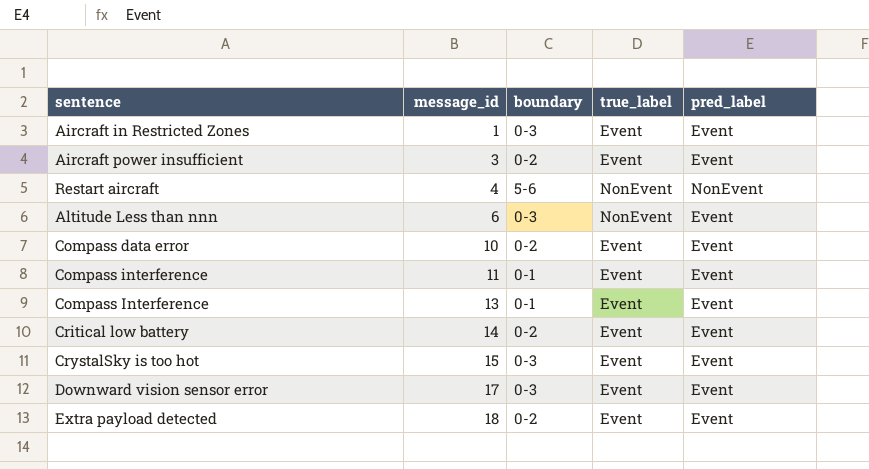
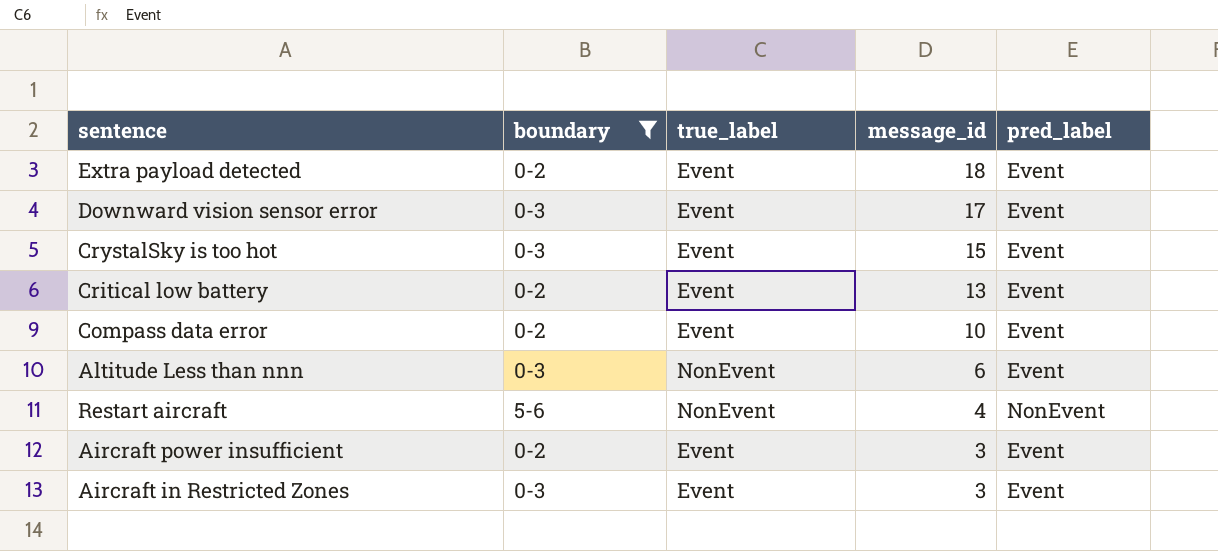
filter: none -> boundary != 0-1
row order: message_id ascending -> message_id descending
column message_id | position: 2 -> 4
Critical low battery | message_id: 14 -> 13
Aircraft in Restricted Zones | message_id: 1 -> 3

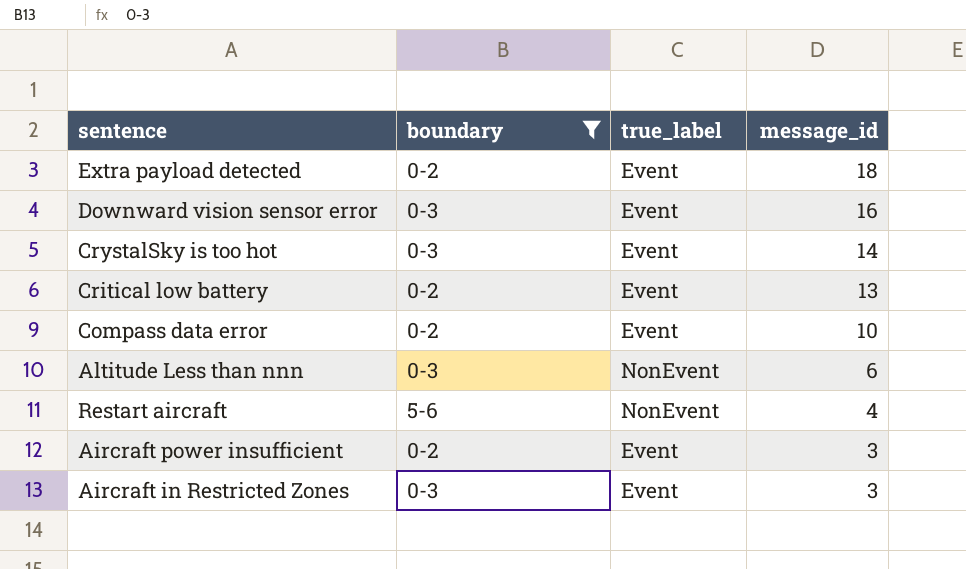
column pred_label | position: 5 -> none
Downward vision sensor error | message_id: 17 -> 16
CrystalSky is too hot | message_id: 15 -> 14

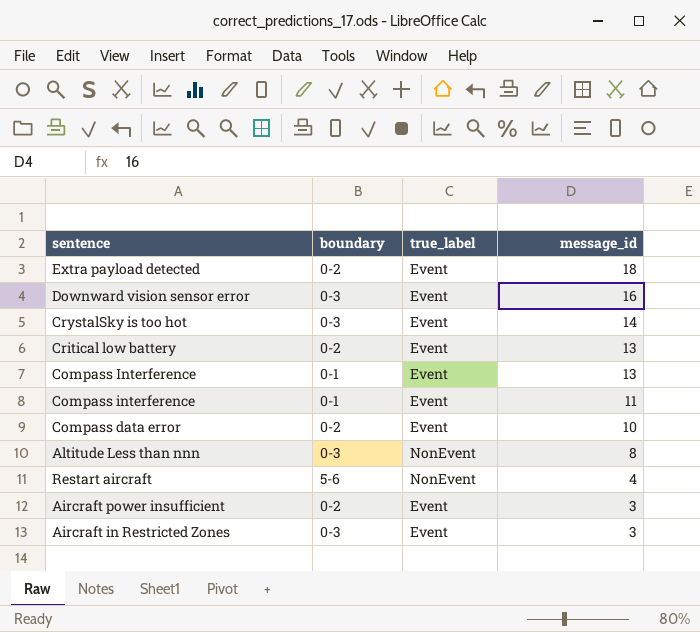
filter: boundary != 0-1 -> none
Altitude Less than nnn | message_id: 6 -> 8

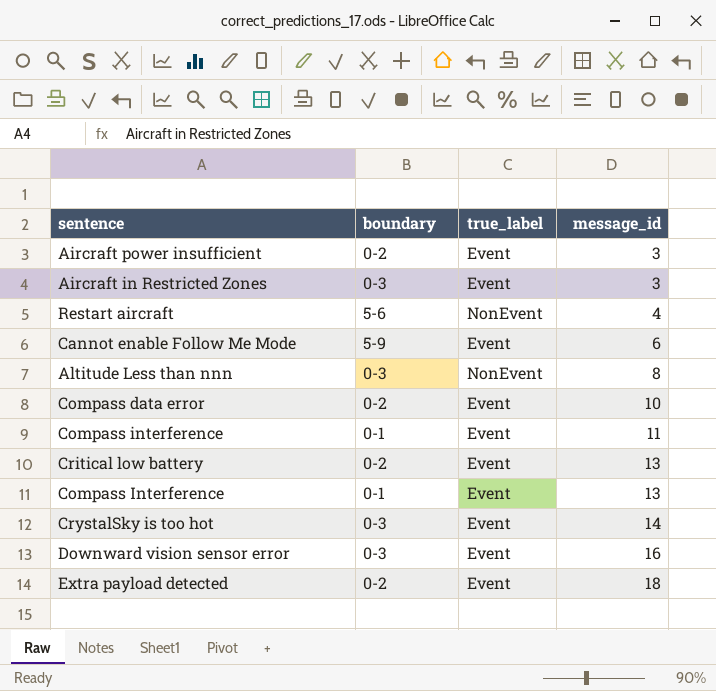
row order: message_id descending -> message_id ascending
row Cannot enable Follow Me Mode: none -> 5-9 | Event | 6

